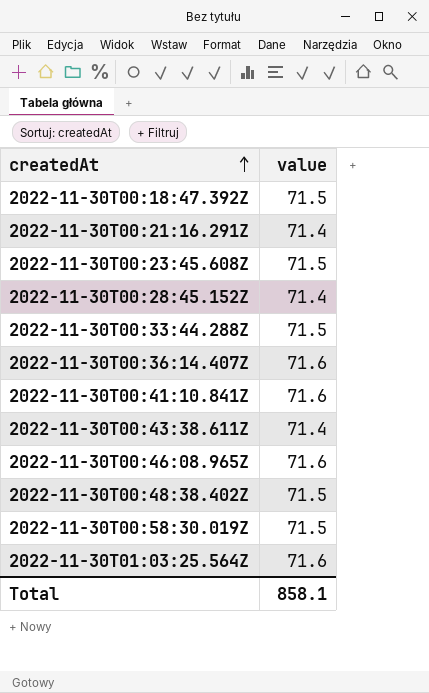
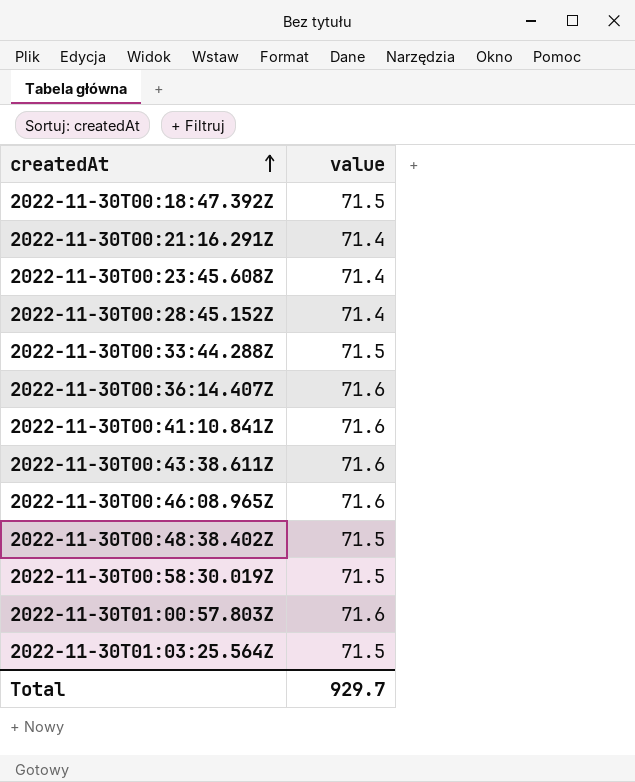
2022-11-30T00:23:45.608Z | value: 71.5 -> 71.4
2022-11-30T00:43:38.611Z | value: 71.4 -> 71.6
row 2022-11-30T01:00:57.803Z: none -> 71.6
2022-11-30T01:03:25.564Z | value: 71.6 -> 71.5
Total | value: 858.1 -> 929.7

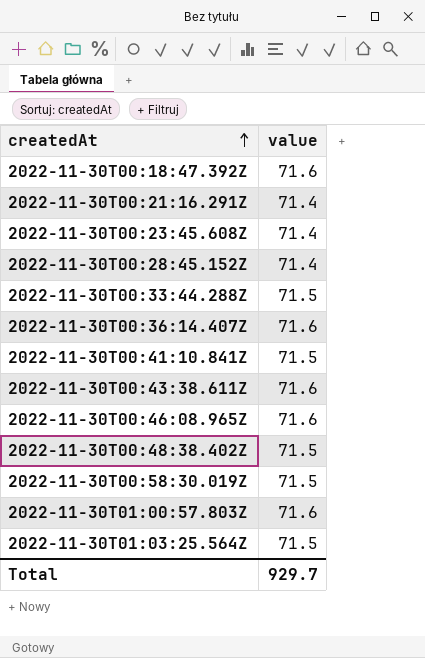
2022-11-30T00:18:47.392Z | value: 71.5 -> 71.6
2022-11-30T00:41:10.841Z | value: 71.6 -> 71.5

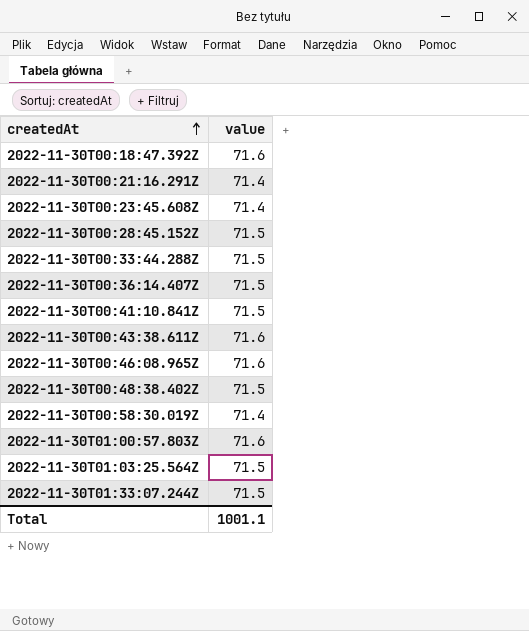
2022-11-30T00:28:45.152Z | value: 71.4 -> 71.5
2022-11-30T00:36:14.407Z | value: 71.6 -> 71.5
2022-11-30T00:58:30.019Z | value: 71.5 -> 71.4
row 2022-11-30T01:33:07.244Z: none -> 71.5
Total | value: 929.7 -> 1001.1

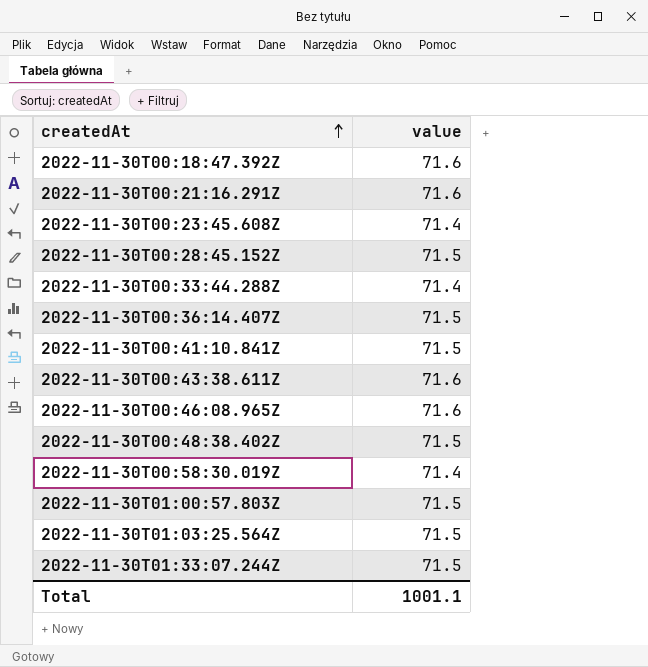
2022-11-30T00:21:16.291Z | value: 71.4 -> 71.6
2022-11-30T00:33:44.288Z | value: 71.5 -> 71.4
2022-11-30T01:00:57.803Z | value: 71.6 -> 71.5

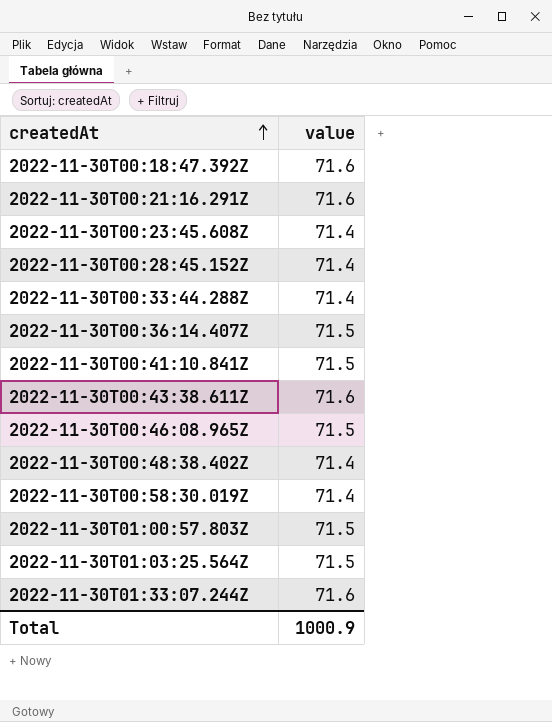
2022-11-30T00:28:45.152Z | value: 71.5 -> 71.4
2022-11-30T00:46:08.965Z | value: 71.6 -> 71.5
2022-11-30T00:48:38.402Z | value: 71.5 -> 71.4
2022-11-30T01:33:07.244Z | value: 71.5 -> 71.6
Total | value: 1001.1 -> 1000.9

